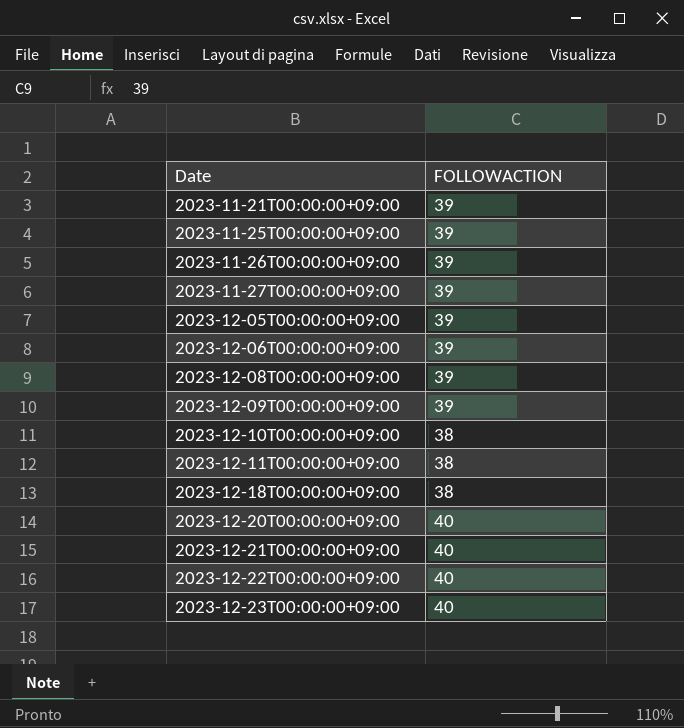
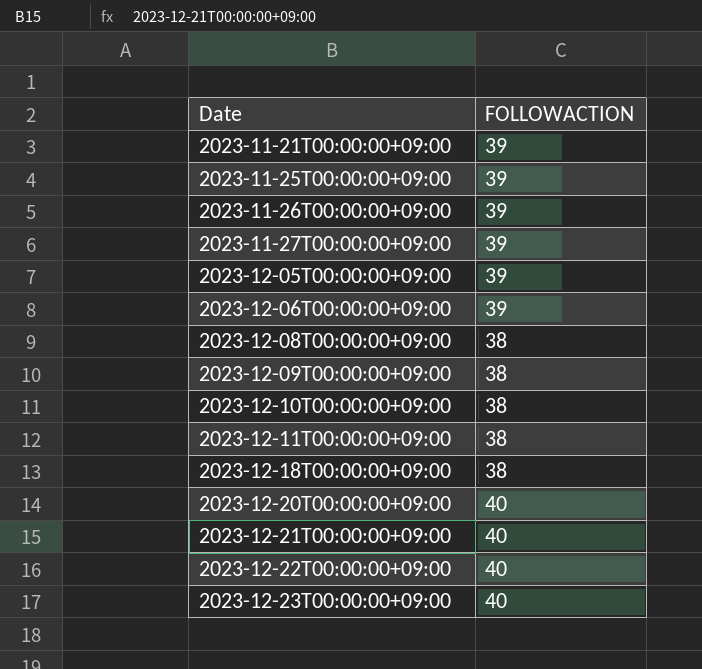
2023-12-08T00:00:00+09:00 | FOLLOWACTION: 39 -> 38
2023-12-09T00:00:00+09:00 | FOLLOWACTION: 39 -> 38

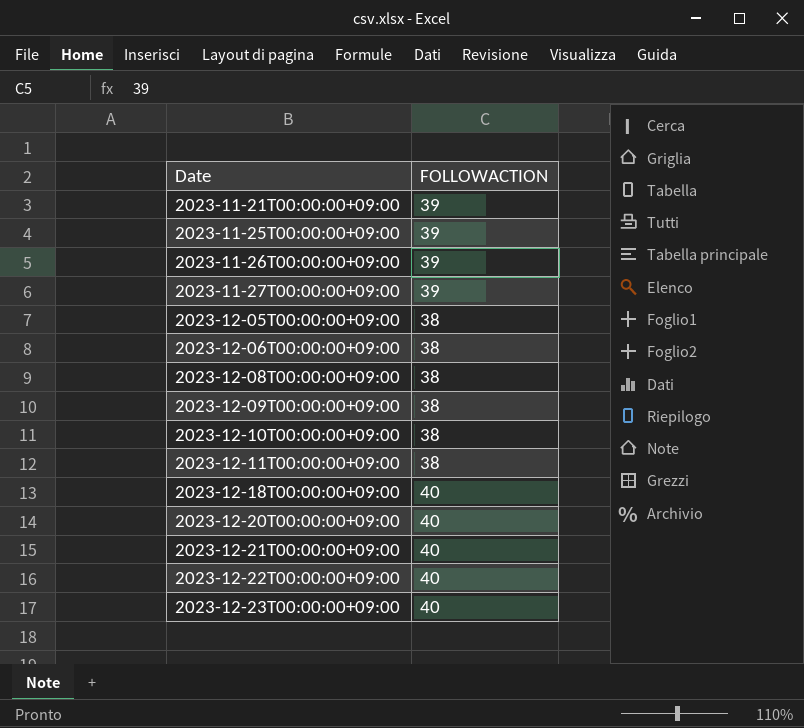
2023-12-05T00:00:00+09:00 | FOLLOWACTION: 39 -> 38
2023-12-06T00:00:00+09:00 | FOLLOWACTION: 39 -> 38
2023-12-18T00:00:00+09:00 | FOLLOWACTION: 38 -> 40

